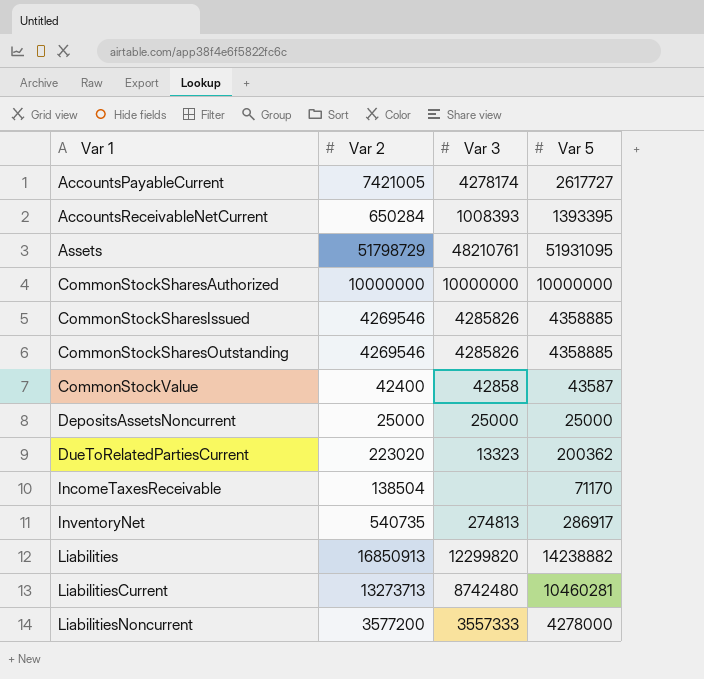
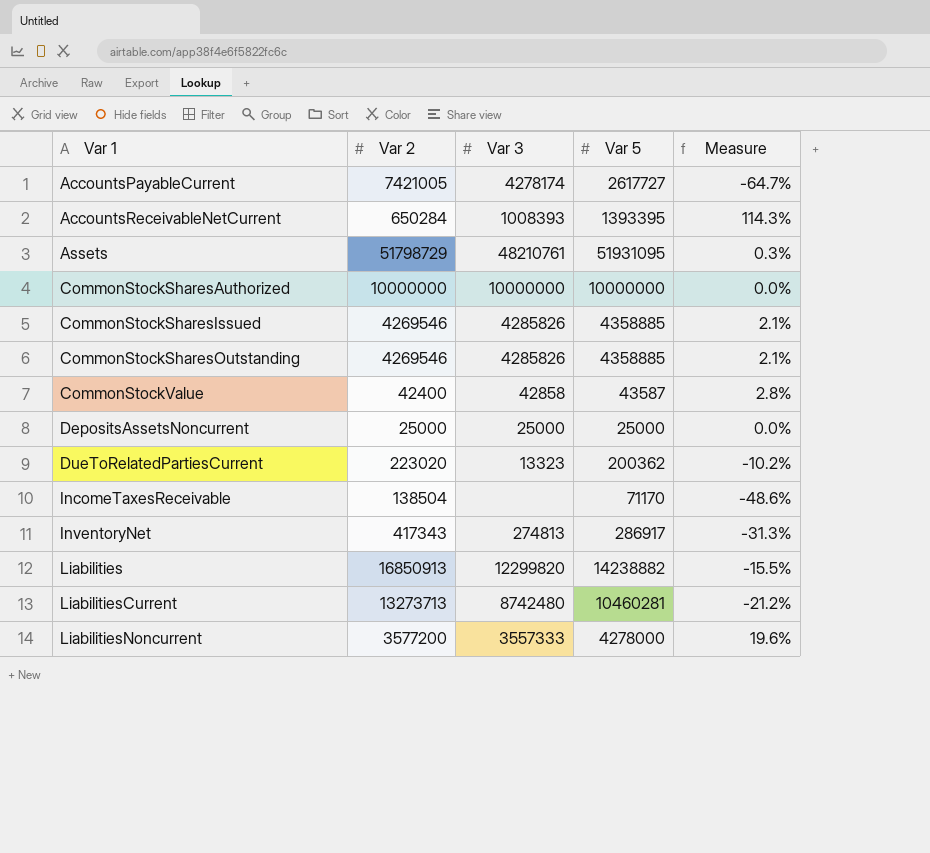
column Measure | formula: none -> ([Var 5] - [Var 2]) / [Var 2]
InventoryNet | Var 2: 540735 -> 417343

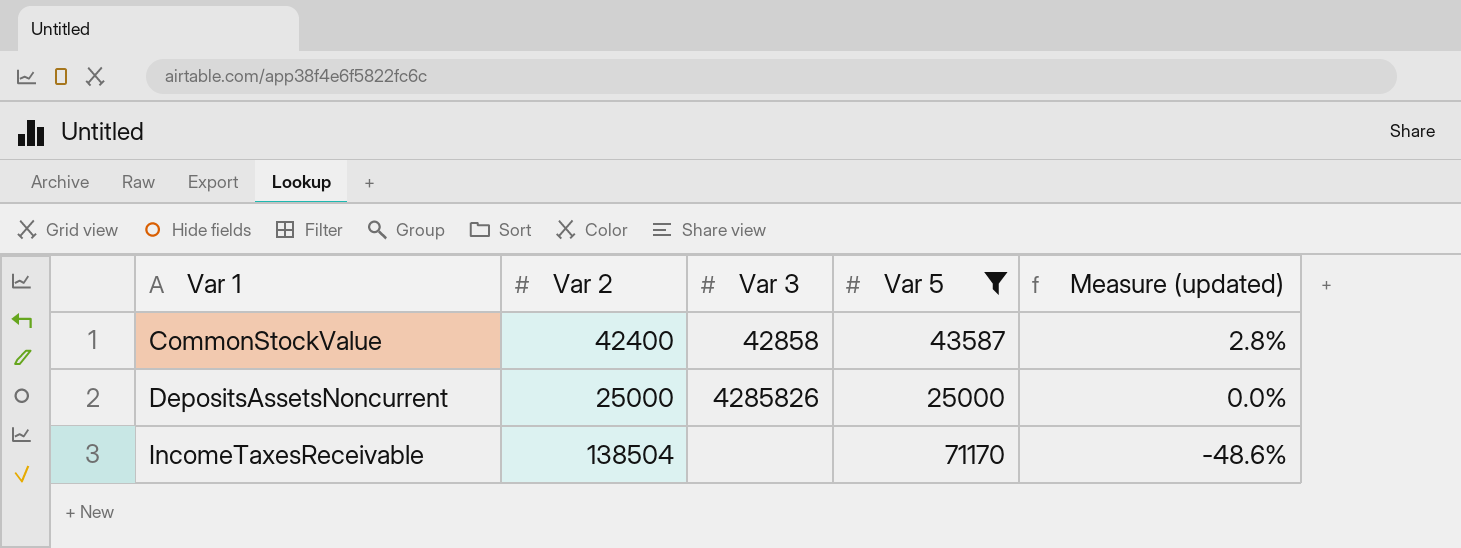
filter: none -> Var 5 <= 71170
column name: Measure -> Measure (updated)
DepositsAssetsNoncurrent | Var 3: 25000 -> 4285826

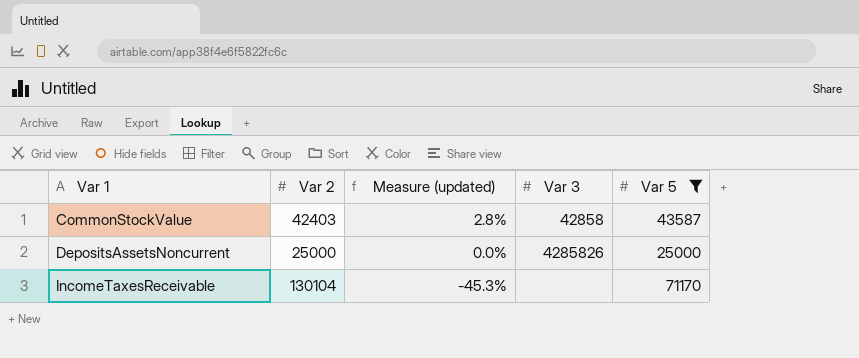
column Measure (updated) | position: 5 -> 3
CommonStockValue | Var 2: 42400 -> 42403
IncomeTaxesReceivable | Var 2: 138504 -> 130104
IncomeTaxesReceivable | Measure (updated): -48.6% -> -45.3%

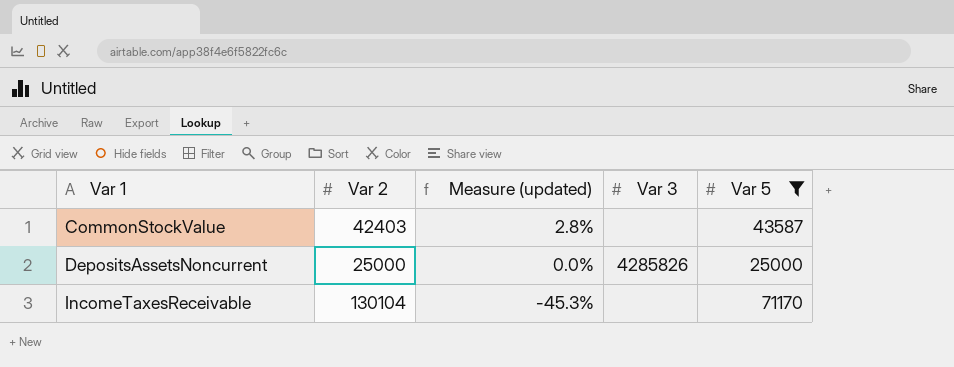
CommonStockValue | Var 3: 42858 -> none

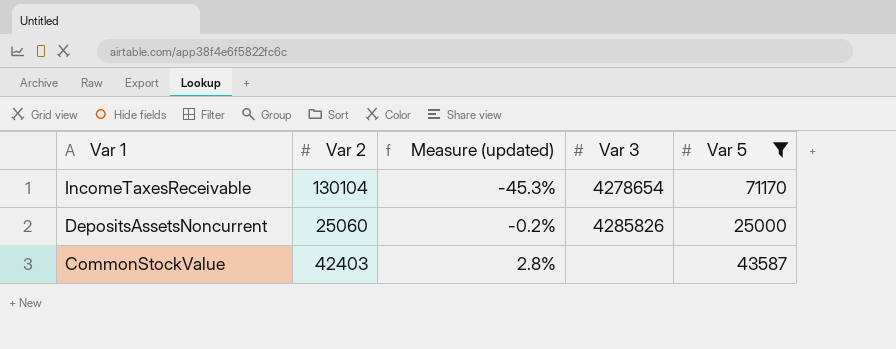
row order: Var 1 ascending -> Var 1 descending
IncomeTaxesReceivable | Var 3: none -> 4278654
DepositsAssetsNoncurrent | Var 2: 25000 -> 25060
DepositsAssetsNoncurrent | Measure (updated): 0.0% -> -0.2%

